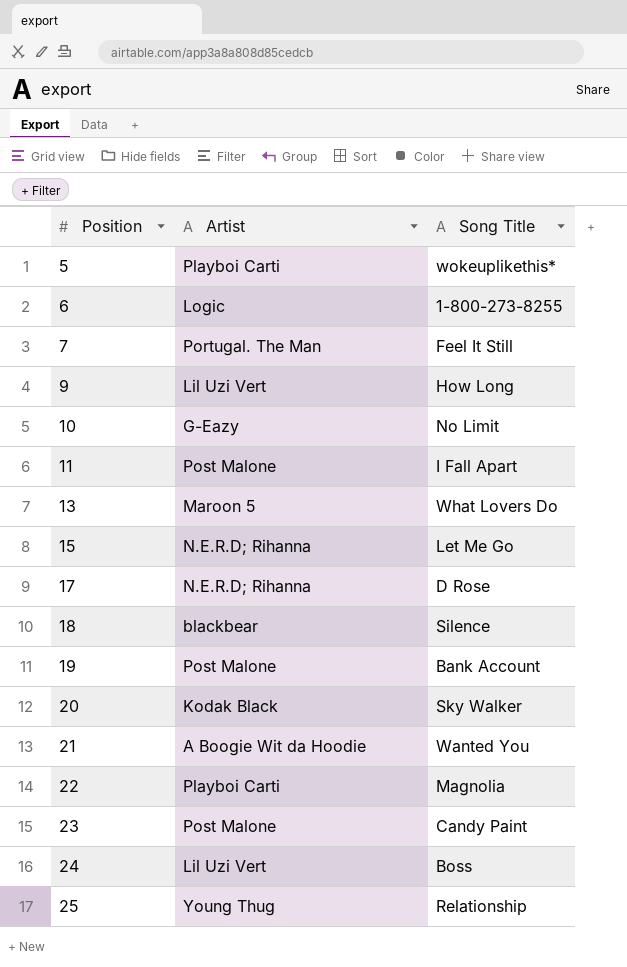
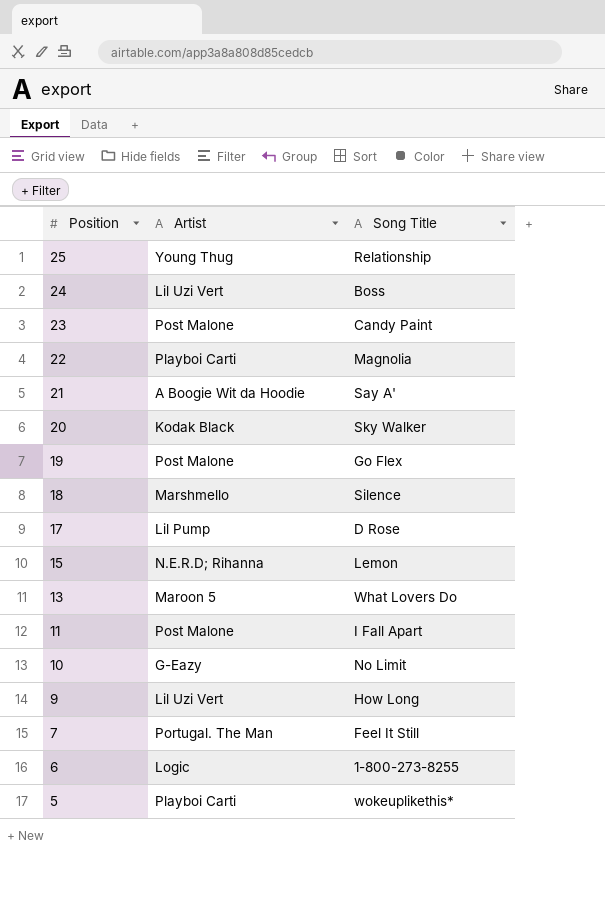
row order: Position ascending -> Position descending
21 | Song Title: Wanted You -> Say A'
19 | Song Title: Bank Account -> Go Flex
18 | Artist: blackbear -> Marshmello
17 | Artist: N.E.R.D; Rihanna -> Lil Pump
15 | Song Title: Let Me Go -> Lemon

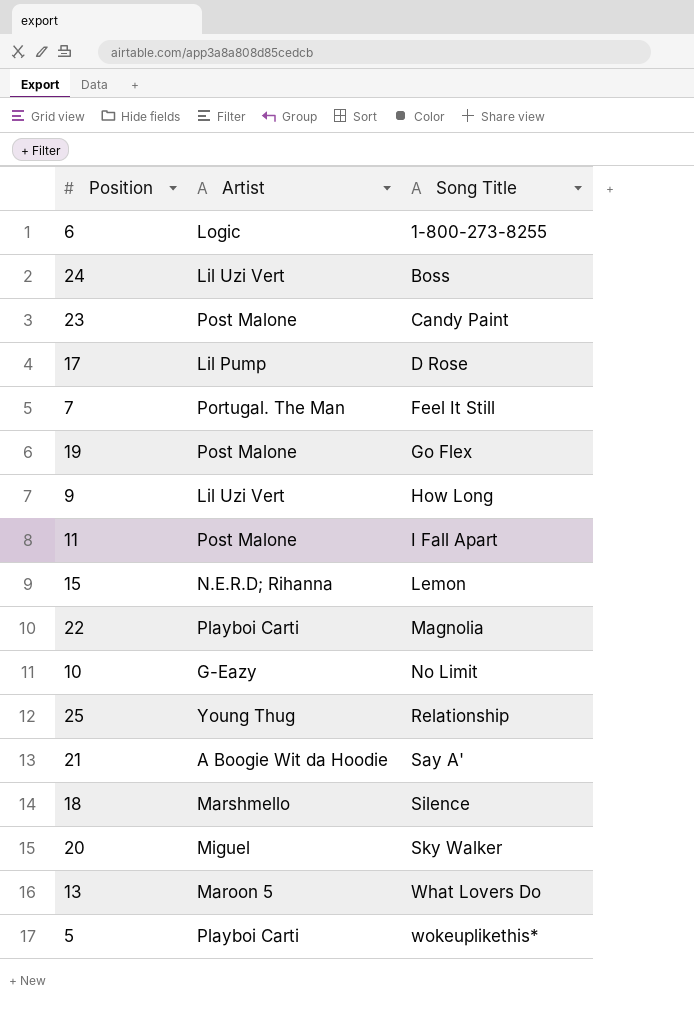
row order: Position descending -> Song Title ascending
20 | Artist: Kodak Black -> Miguel

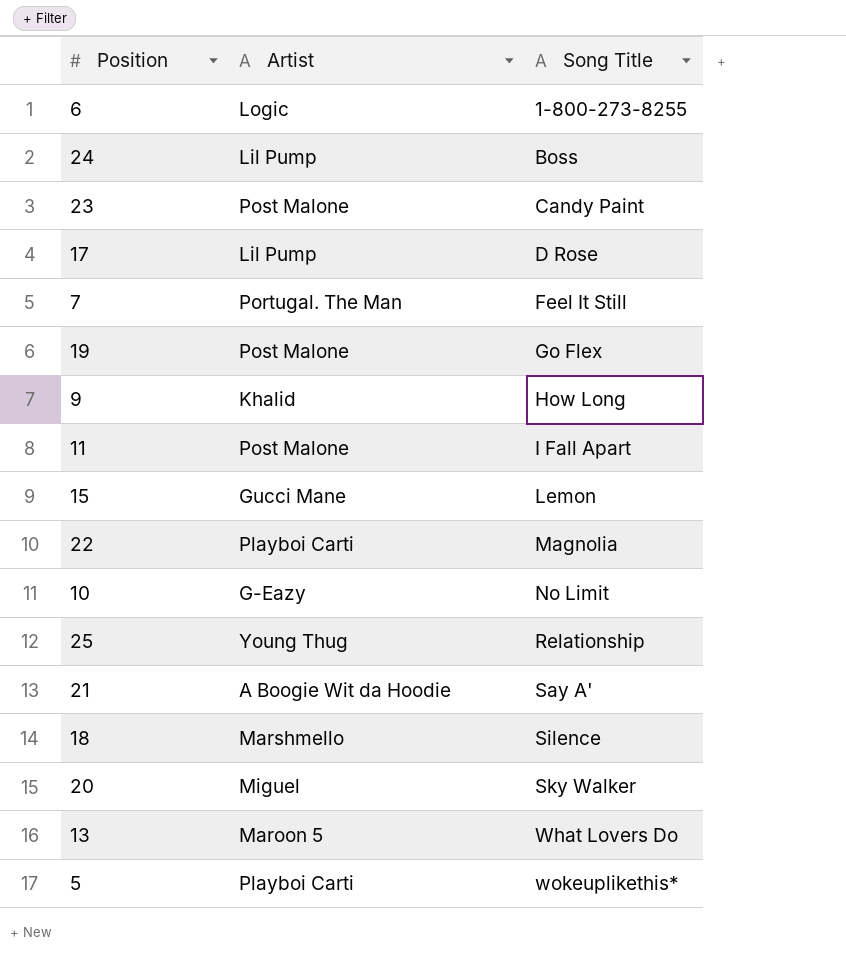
24 | Artist: Lil Uzi Vert -> Lil Pump
9 | Artist: Lil Uzi Vert -> Khalid
15 | Artist: N.E.R.D; Rihanna -> Gucci Mane

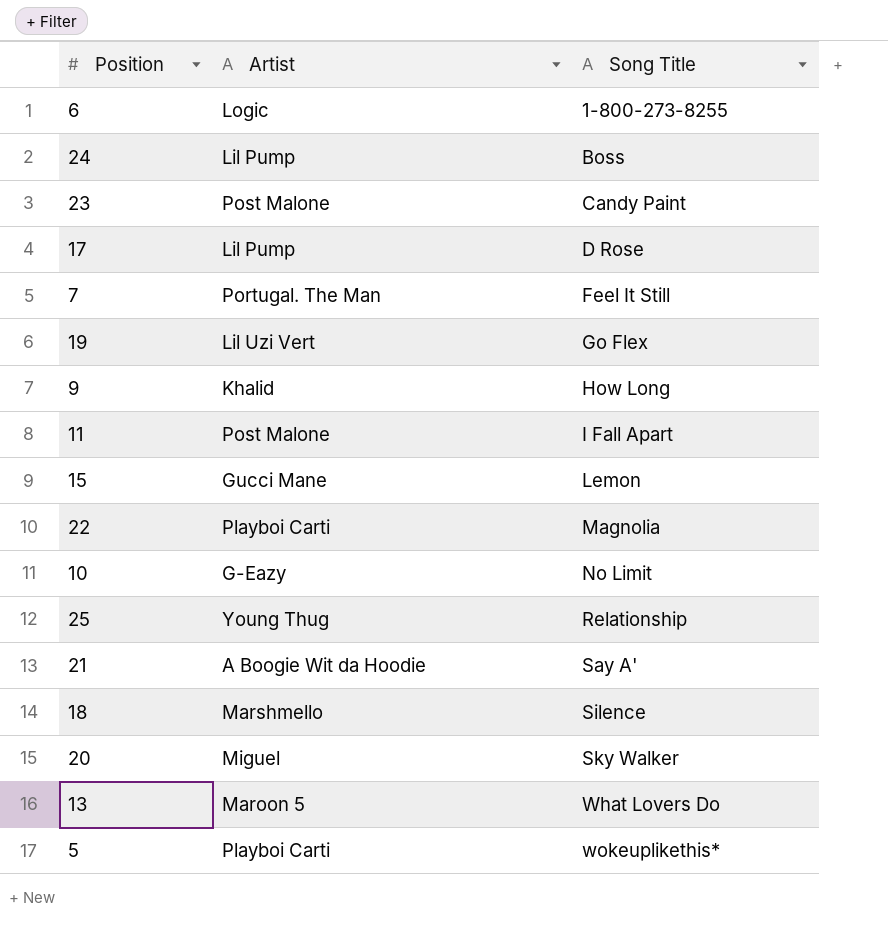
19 | Artist: Post Malone -> Lil Uzi Vert

